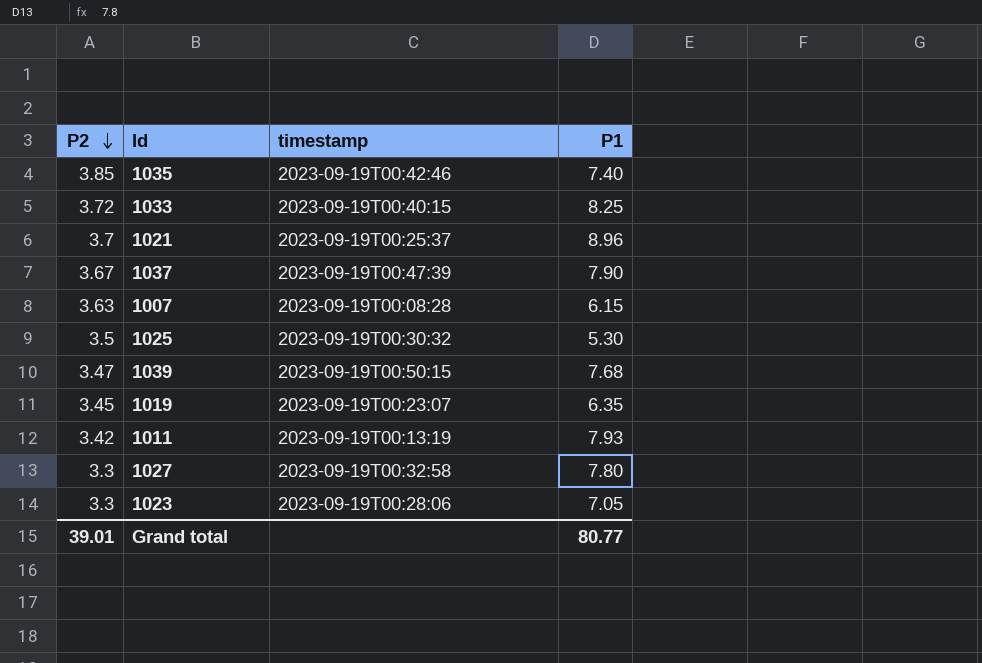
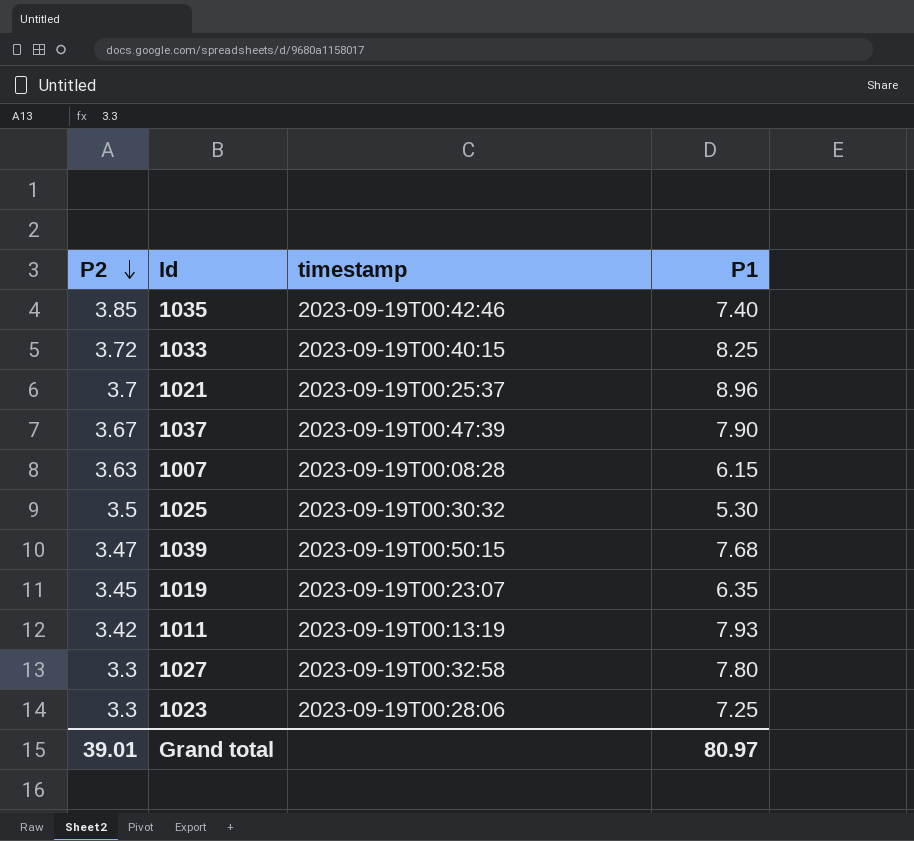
1023 | P1: 7.05 -> 7.25
Grand total | P1: 80.77 -> 80.97

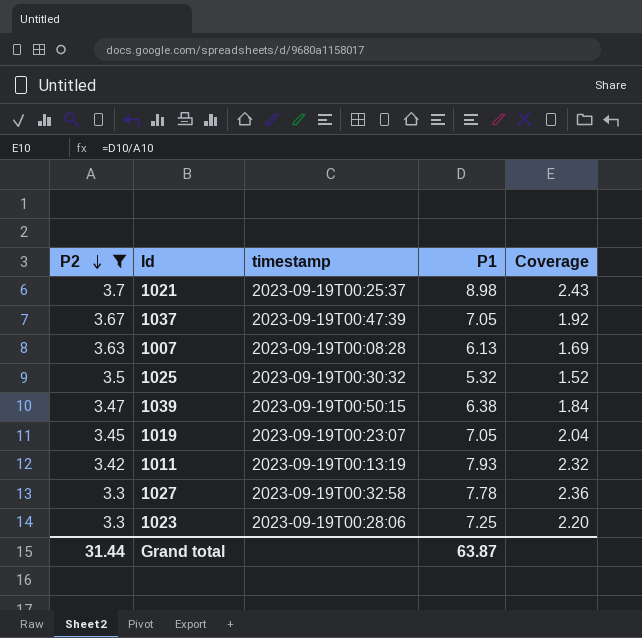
filter: none -> P2 <= 3.7
column Coverage | formula: none -> [P1] / [P2]
1021 | P1: 8.96 -> 8.98
1037 | P1: 7.90 -> 7.05
1007 | P1: 6.15 -> 6.13
1025 | P1: 5.30 -> 5.32
1039 | P1: 7.68 -> 6.38
1019 | P1: 6.35 -> 7.05
1027 | P1: 7.80 -> 7.78
Grand total | P2: 39.01 -> 31.44
Grand total | P1: 80.97 -> 63.87

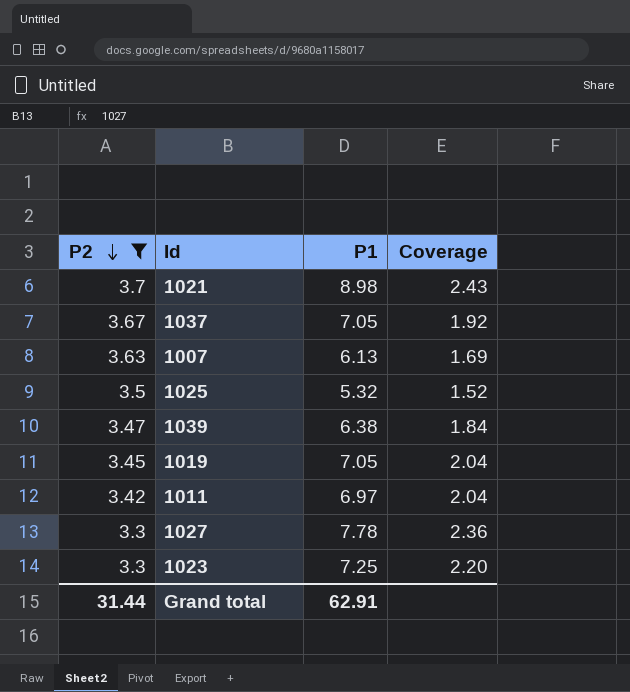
column timestamp | position: 3 -> none
1011 | P1: 7.93 -> 6.97
1011 | Coverage: 2.32 -> 2.04
Grand total | P1: 63.87 -> 62.91

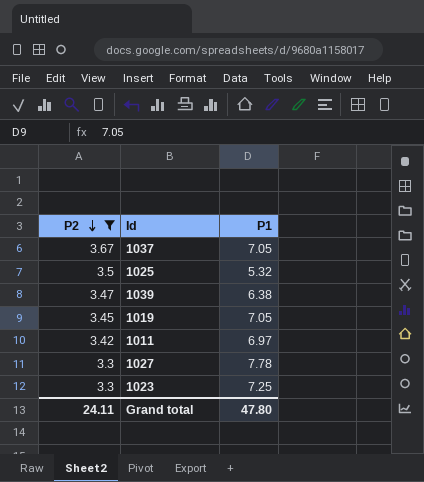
column Coverage | formula: [P1] / [P2] -> none
row 1021: 3.7 | 8.98 | 2.43 -> none
row 1007: 3.63 | 6.13 | 1.69 -> none
Grand total | P2: 31.44 -> 24.11
Grand total | P1: 62.91 -> 47.80

